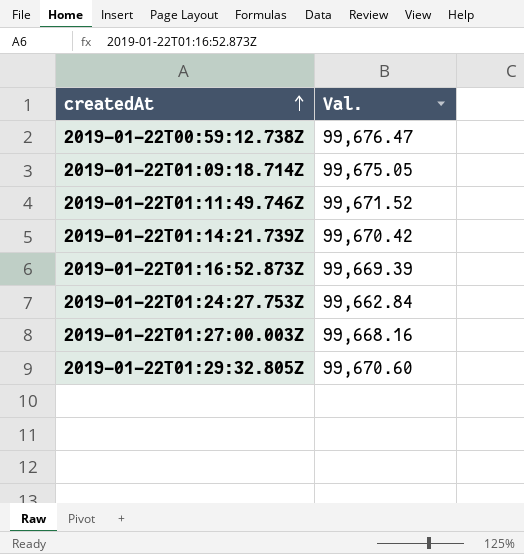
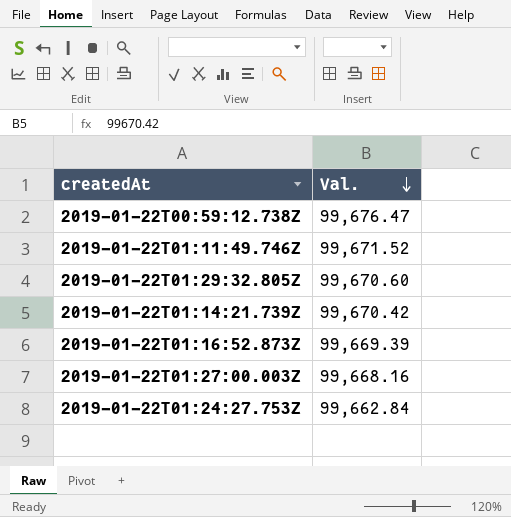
row order: createdAt ascending -> Val. descending
row 2019-01-22T01:09:18.714Z: 99,675.05 -> none

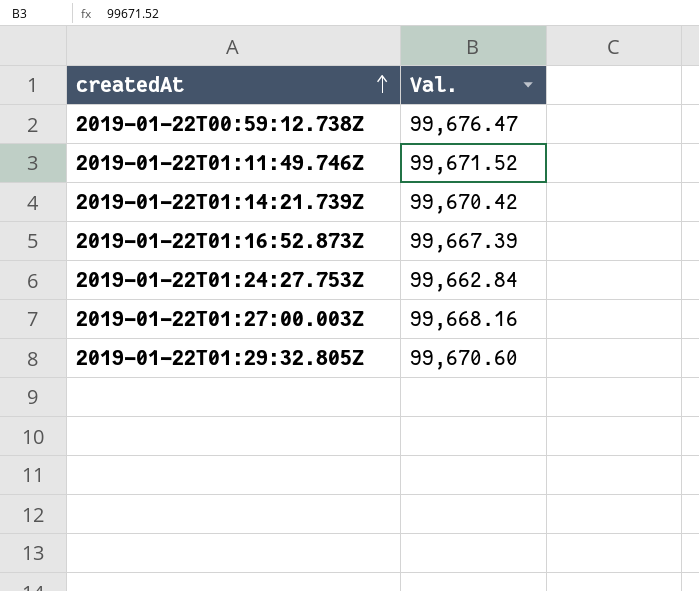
row order: Val. descending -> createdAt ascending
2019-01-22T01:16:52.873Z | Val.: 99,669.39 -> 99,667.39

